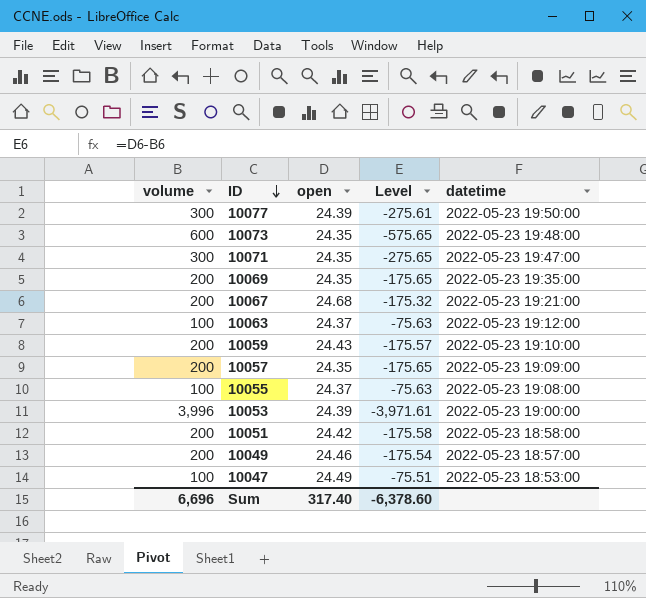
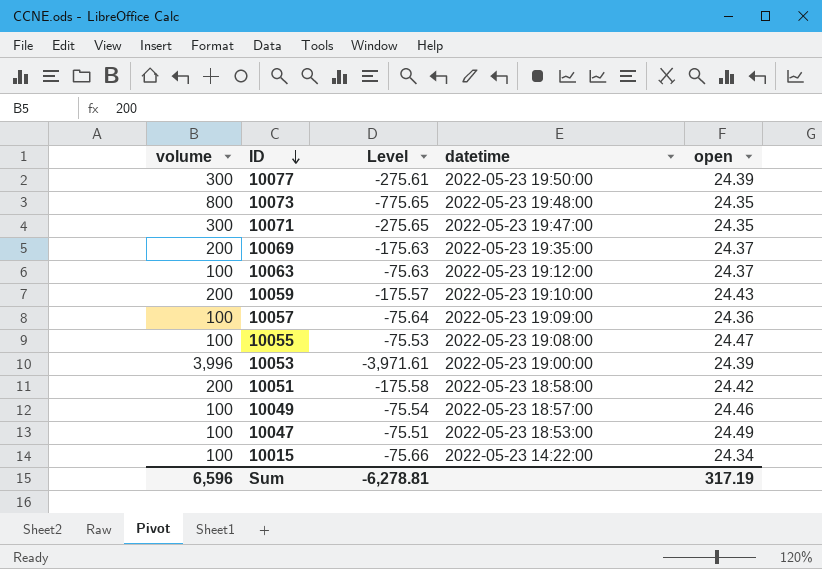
column open | position: 3 -> 5
row 10067: 200 | 24.68 | -175.32 | 2022-05-23 19:21:00 -> none
10073 | volume: 600 -> 800
10073 | Level: -575.65 -> -775.65
10069 | Level: -175.65 -> -175.63
10069 | open: 24.35 -> 24.37
10057 | volume: 200 -> 100
10057 | Level: -175.65 -> -75.64
10057 | open: 24.35 -> 24.36
10055 | Level: -75.63 -> -75.53
10055 | open: 24.37 -> 24.47
10049 | volume: 200 -> 100
10049 | Level: -175.54 -> -75.54
row 10015: none -> 100 | -75.66 | 2022-05-23 14:22:00 | 24.34
Sum | volume: 6,696 -> 6,596
Sum | Level: -6,378.60 -> -6,278.81
Sum | open: 317.40 -> 317.19

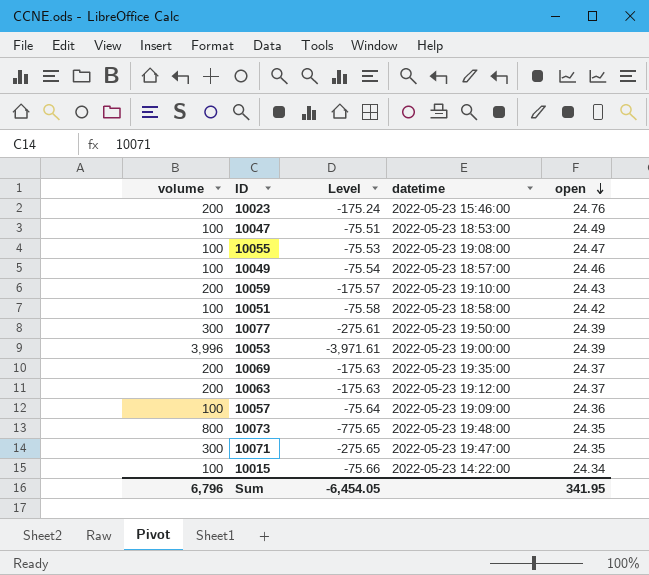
row order: ID descending -> open descending
row 10023: none -> 200 | -175.24 | 2022-05-23 15:46:00 | 24.76
10051 | volume: 200 -> 100
10051 | Level: -175.58 -> -75.58
10063 | volume: 100 -> 200
10063 | Level: -75.63 -> -175.63
Sum | volume: 6,596 -> 6,796
Sum | Level: -6,278.81 -> -6,454.05
Sum | open: 317.19 -> 341.95

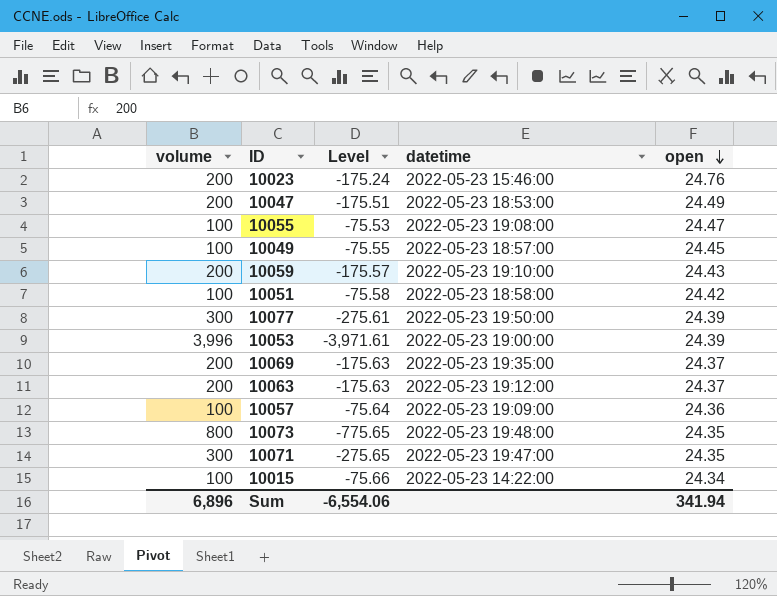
10047 | volume: 100 -> 200
10047 | Level: -75.51 -> -175.51
10049 | Level: -75.54 -> -75.55
10049 | open: 24.46 -> 24.45
Sum | volume: 6,796 -> 6,896
Sum | Level: -6,454.05 -> -6,554.06
Sum | open: 341.95 -> 341.94

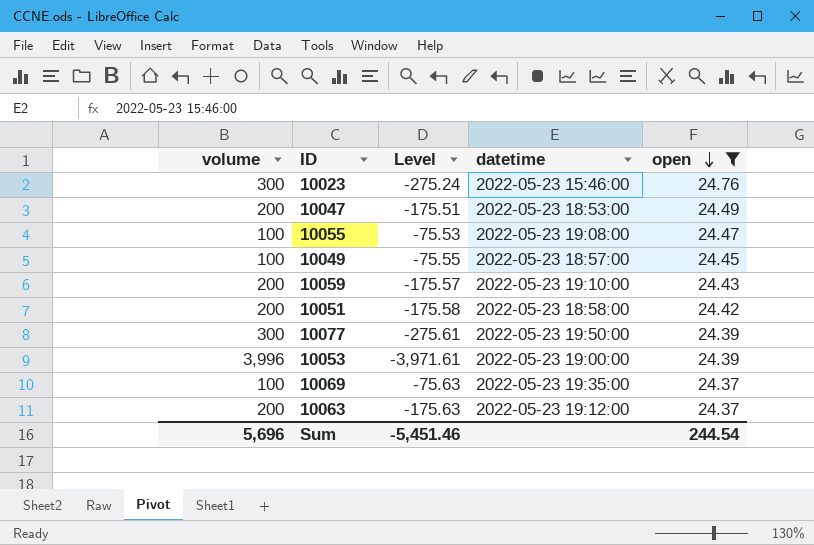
filter: none -> open >= 24.37
10023 | volume: 200 -> 300
10023 | Level: -175.24 -> -275.24
10051 | volume: 100 -> 200
10051 | Level: -75.58 -> -175.58
10069 | volume: 200 -> 100
10069 | Level: -175.63 -> -75.63
Sum | volume: 6,896 -> 5,696
Sum | Level: -6,554.06 -> -5,451.46
Sum | open: 341.94 -> 244.54

